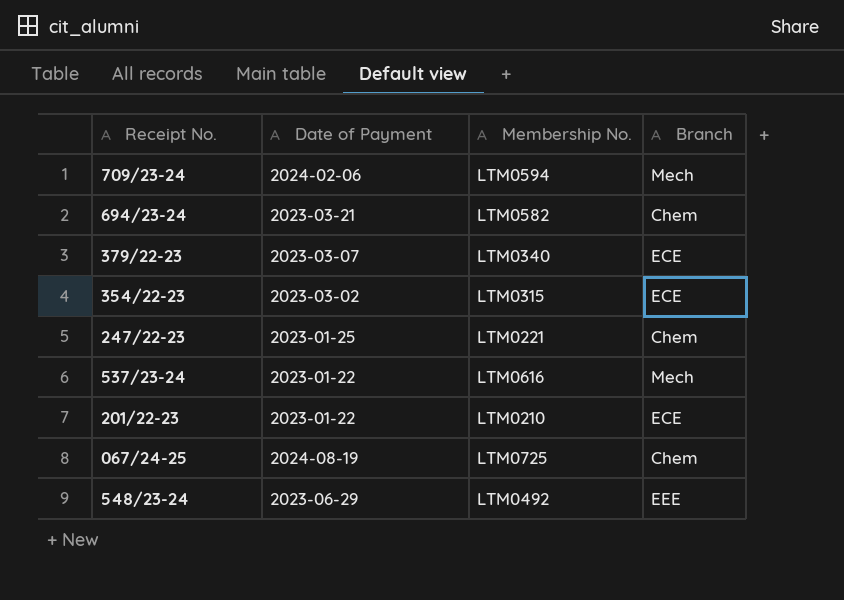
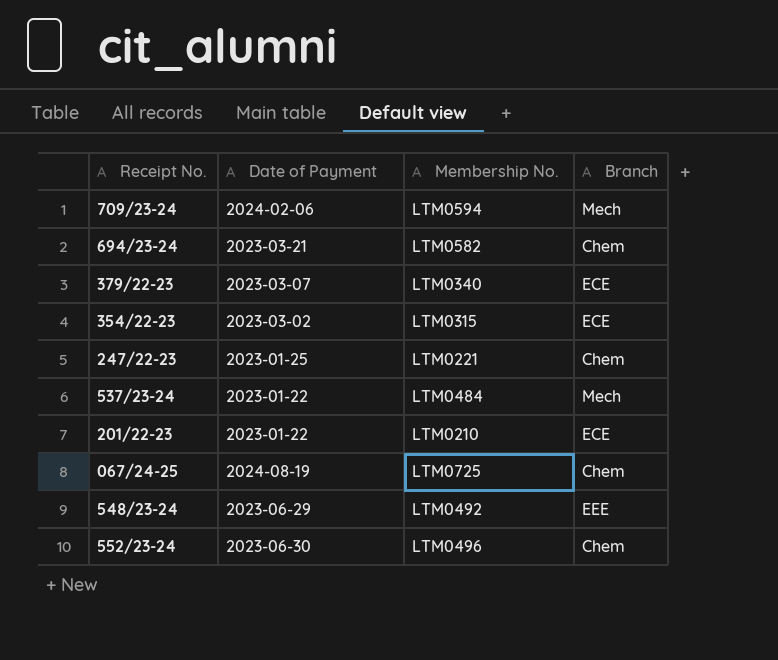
537/23-24 | Membership No.: LTM0616 -> LTM0484
row 552/23-24: none -> 2023-06-30 | LTM0496 | Chem

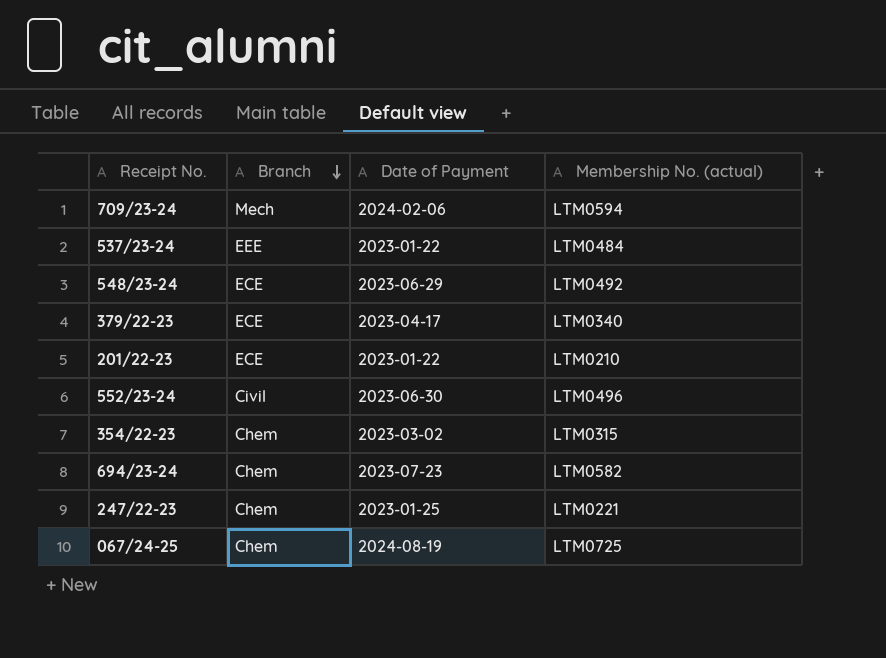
row order: none -> Branch descending
column Branch | position: 4 -> 2
column name: Membership No. -> Membership No. (actual)
537/23-24 | Branch: Mech -> EEE
548/23-24 | Branch: EEE -> ECE
379/22-23 | Date of Payment: 2023-03-07 -> 2023-04-17
552/23-24 | Branch: Chem -> Civil
354/22-23 | Branch: ECE -> Chem
694/23-24 | Date of Payment: 2023-03-21 -> 2023-07-23

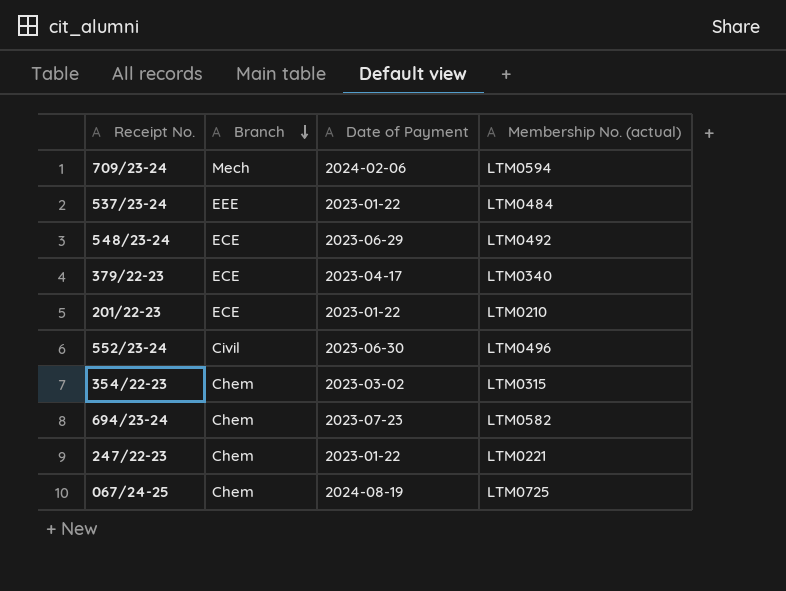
247/22-23 | Date of Payment: 2023-01-25 -> 2023-01-22

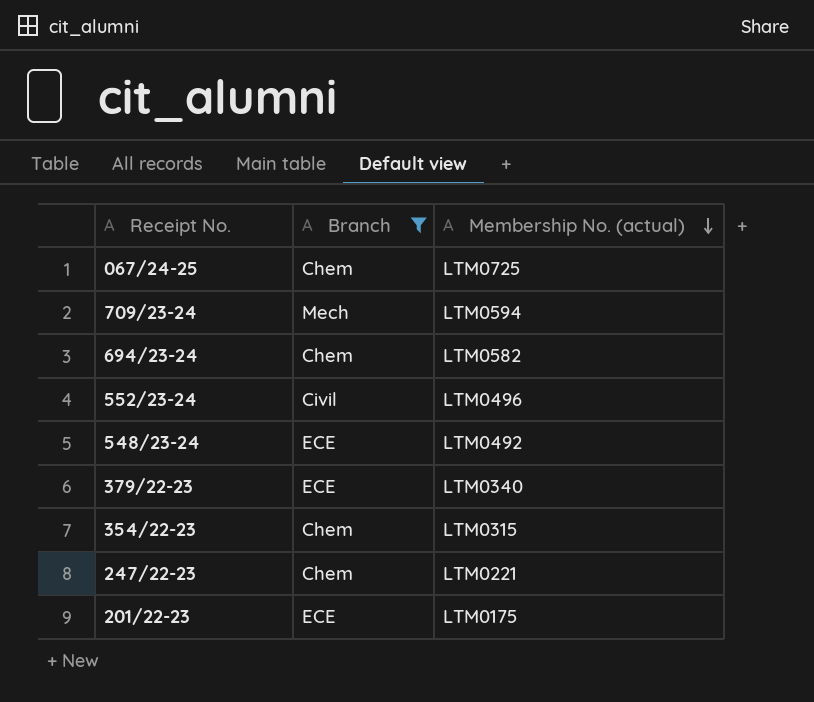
filter: none -> Branch != EEE
row order: Branch descending -> Membership No. (actual) descending
column Date of Payment | position: 3 -> none
201/22-23 | Membership No. (actual): LTM0210 -> LTM0175

